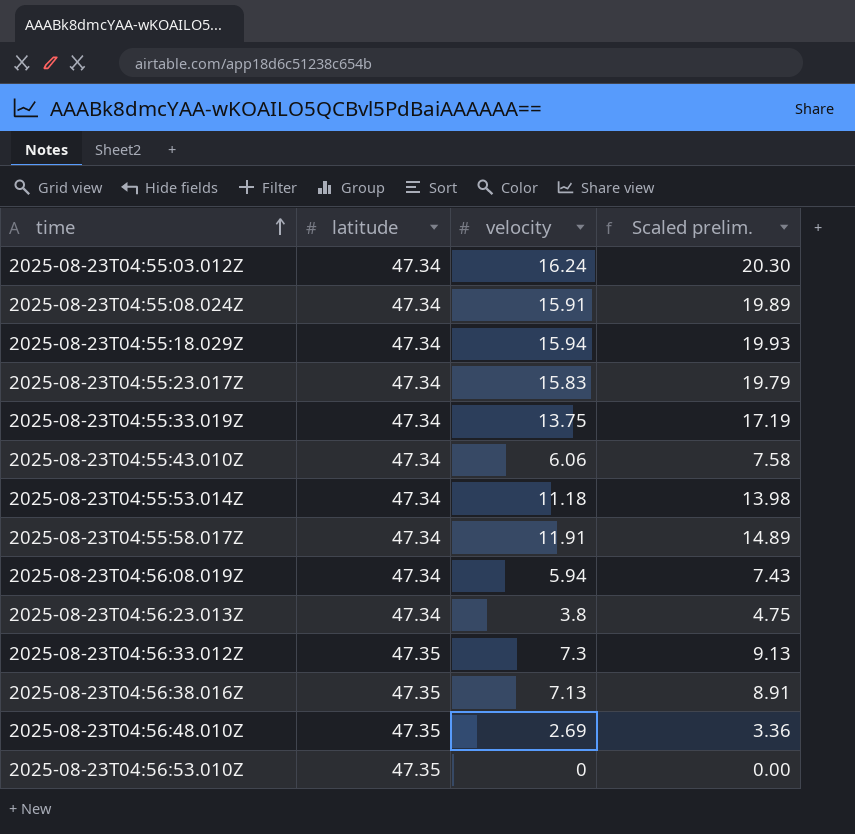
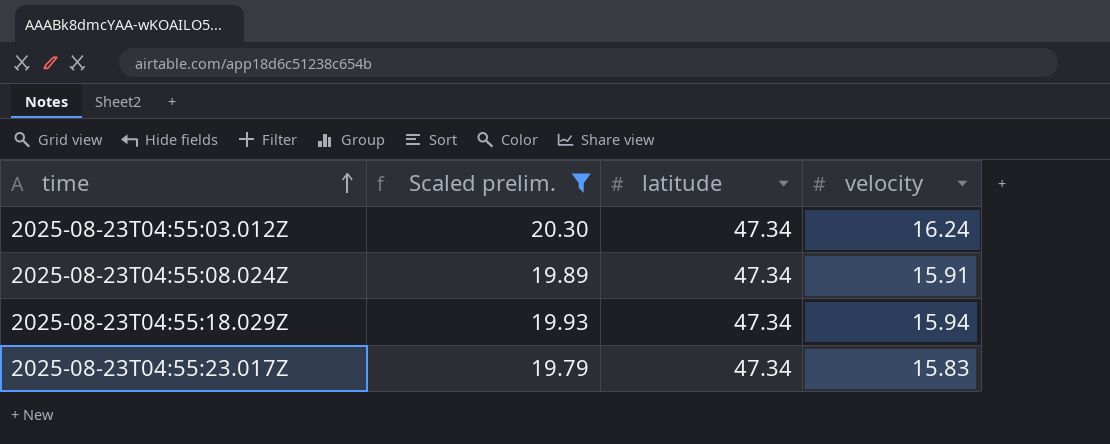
filter: none -> Scaled prelim. >= 19.79
column Scaled prelim. | position: 4 -> 2

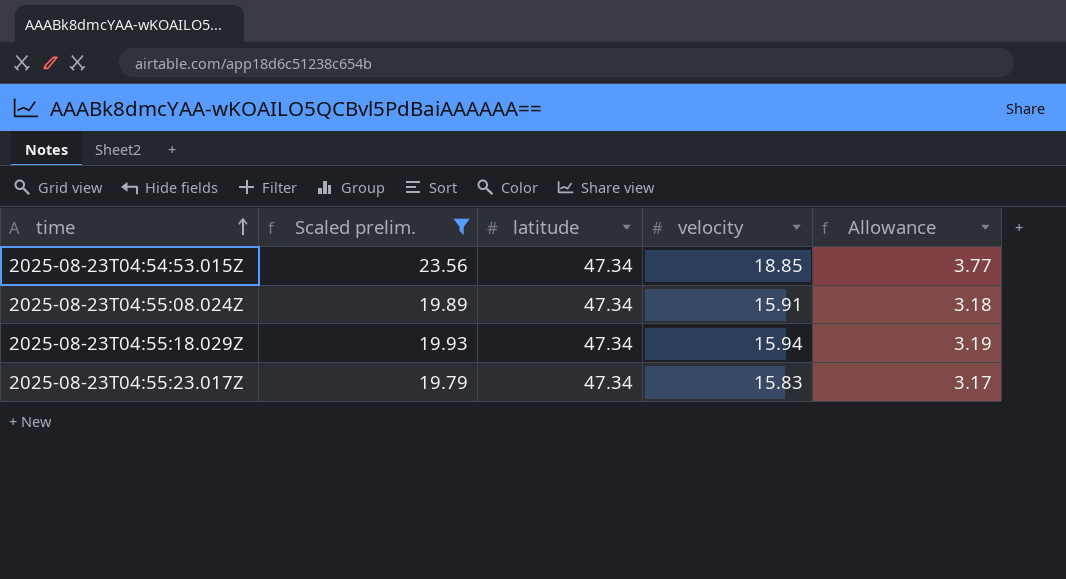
column Allowance | formula: none -> [velocity] * 0.2
row 2025-08-23T04:55:03.012Z: 20.30 | 47.34 | 16.24 -> none
row 2025-08-23T04:54:53.015Z: none -> 23.56 | 47.34 | 18.85 | 3.77

